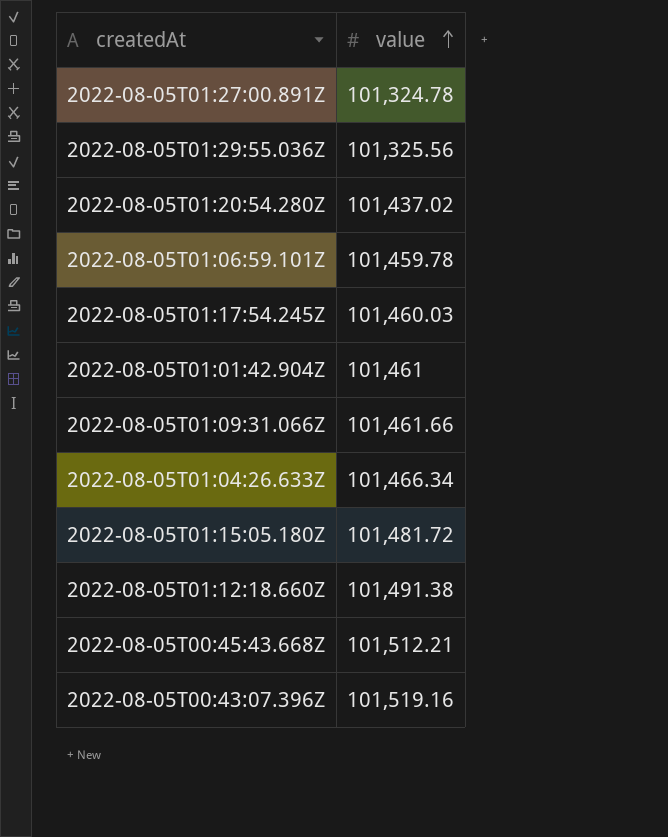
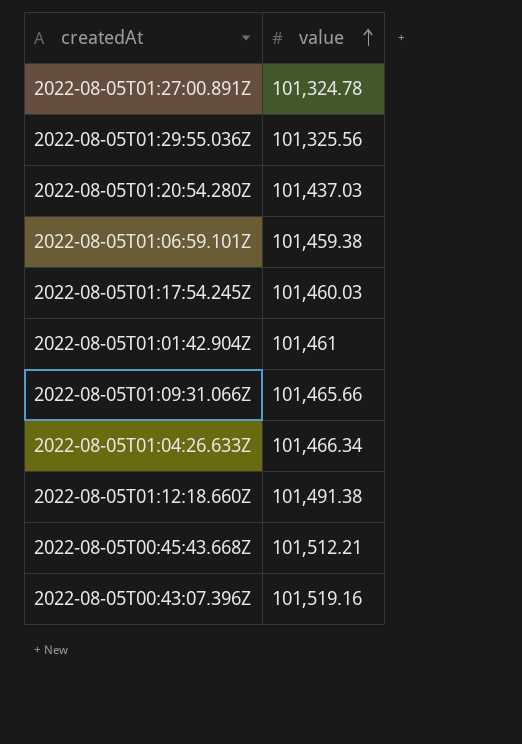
row 2022-08-05T01:15:05.180Z: 101,481.72 -> none
2022-08-05T01:20:54.280Z | value: 101,437.02 -> 101,437.03
2022-08-05T01:06:59.101Z | value: 101,459.78 -> 101,459.38
2022-08-05T01:09:31.066Z | value: 101,461.66 -> 101,465.66

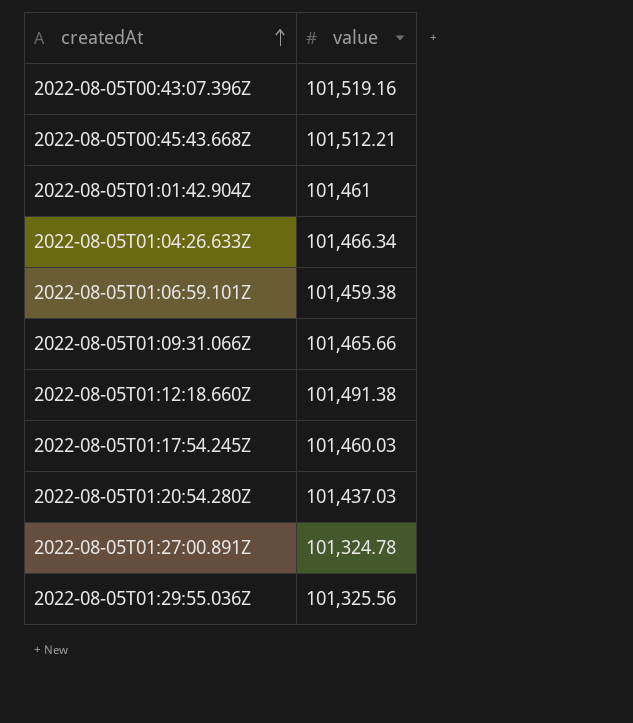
row order: value ascending -> createdAt ascending

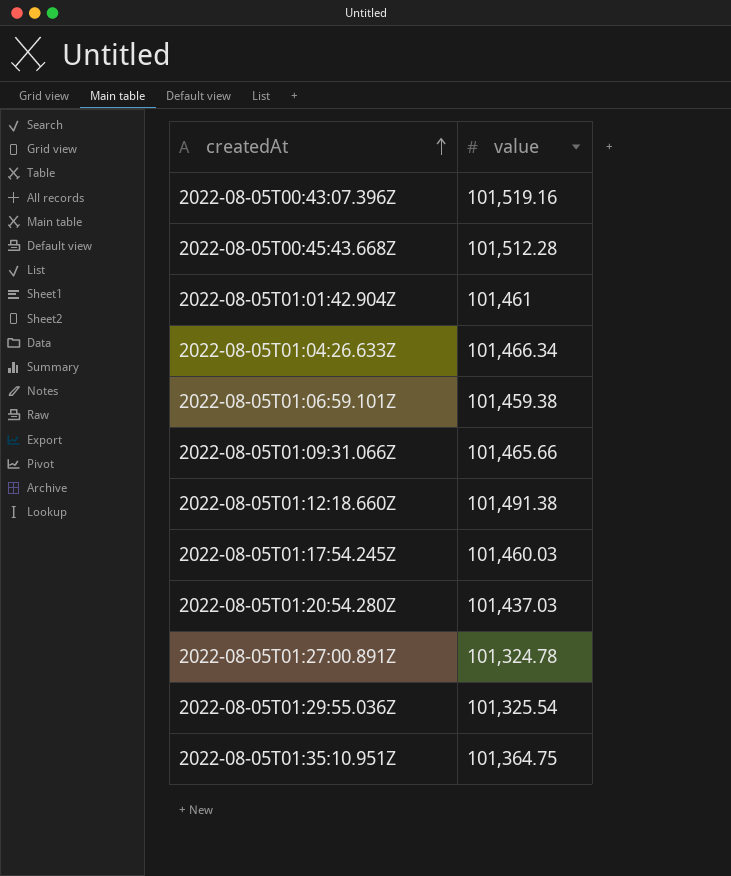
2022-08-05T00:45:43.668Z | value: 101,512.21 -> 101,512.28
2022-08-05T01:29:55.036Z | value: 101,325.56 -> 101,325.54
row 2022-08-05T01:35:10.951Z: none -> 101,364.75

